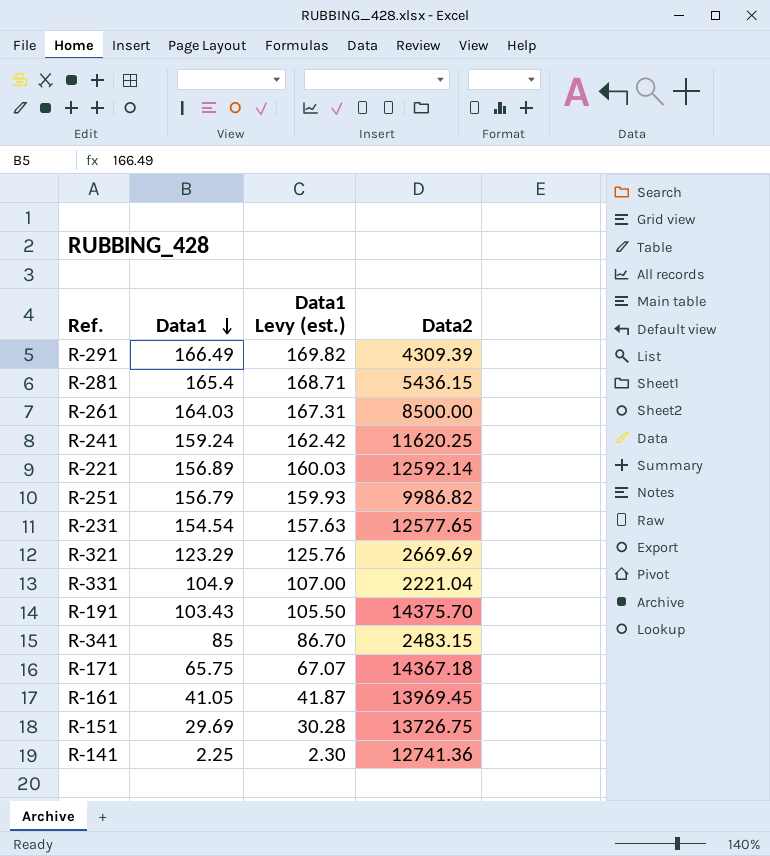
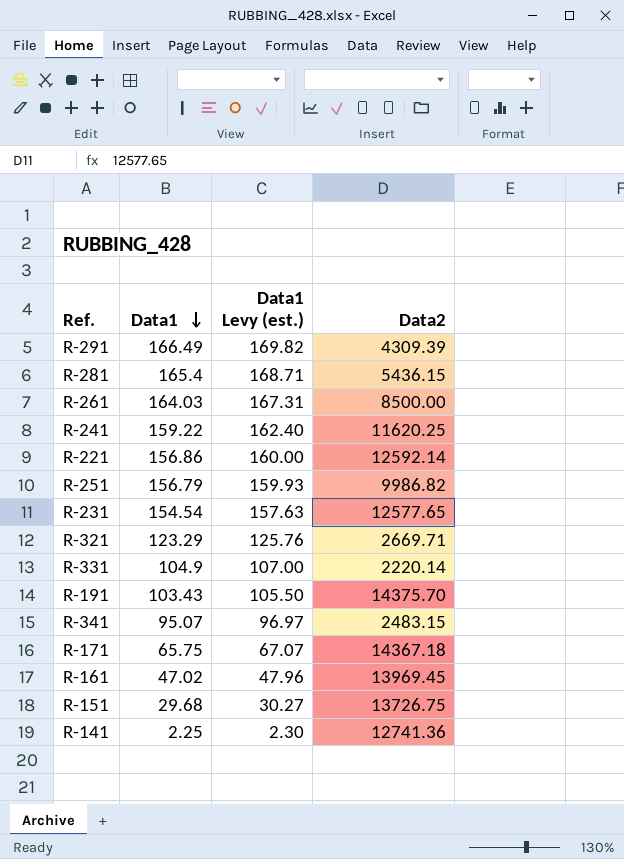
R-241 | Data1: 159.24 -> 159.22
R-241 | Data1 Levy (est.): 162.42 -> 162.40
R-221 | Data1: 156.89 -> 156.86
R-221 | Data1 Levy (est.): 160.03 -> 160.00
R-321 | Data2: 2669.69 -> 2669.71
R-331 | Data2: 2221.04 -> 2220.14
R-341 | Data1: 85 -> 95.07
R-341 | Data1 Levy (est.): 86.70 -> 96.97
R-161 | Data1: 41.05 -> 47.02
R-161 | Data1 Levy (est.): 41.87 -> 47.96
R-151 | Data1: 29.69 -> 29.68
R-151 | Data1 Levy (est.): 30.28 -> 30.27

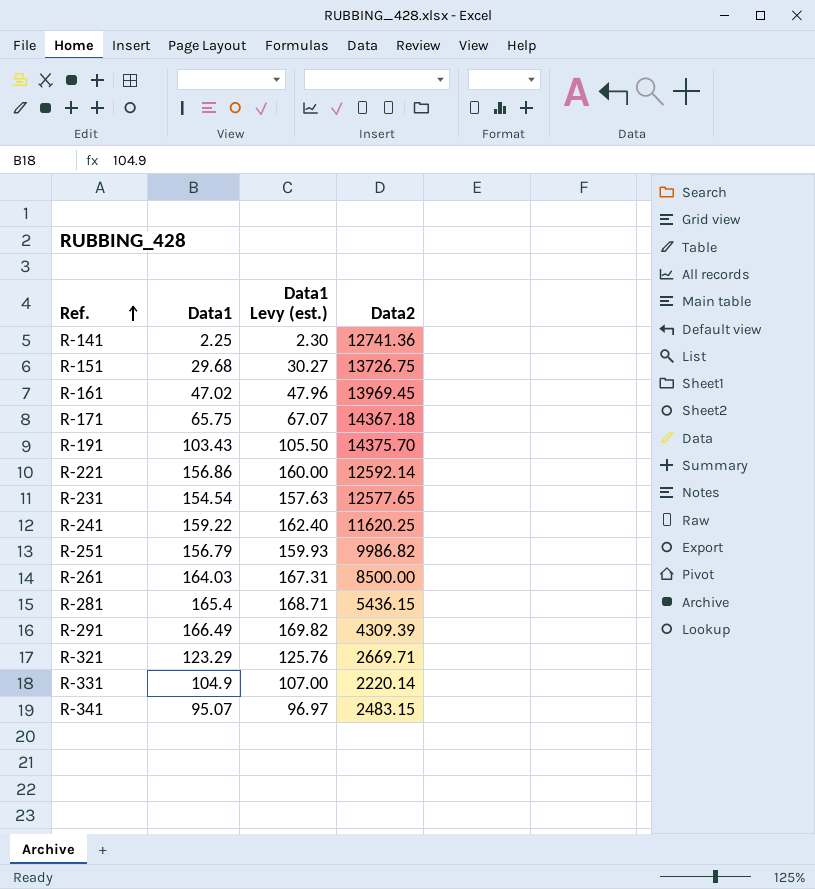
row order: Data1 descending -> Ref. ascending

